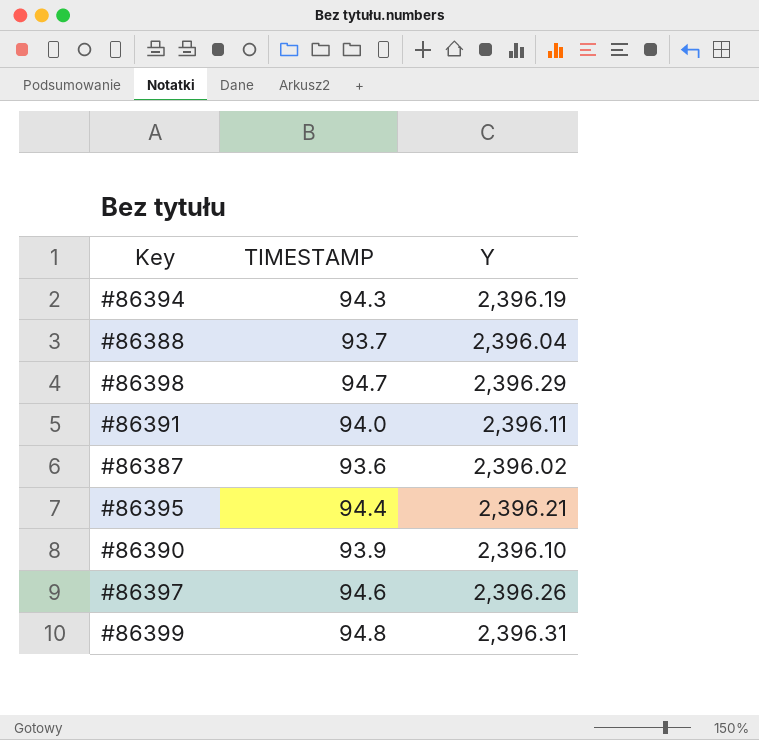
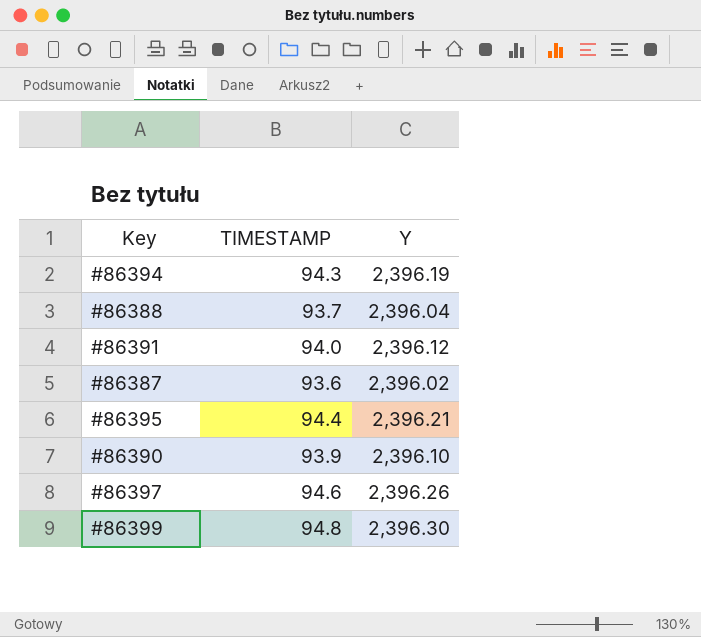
row #86398: 94.7 | 2,396.29 -> none
#86391 | Y: 2,396.11 -> 2,396.12
#86399 | Y: 2,396.31 -> 2,396.30

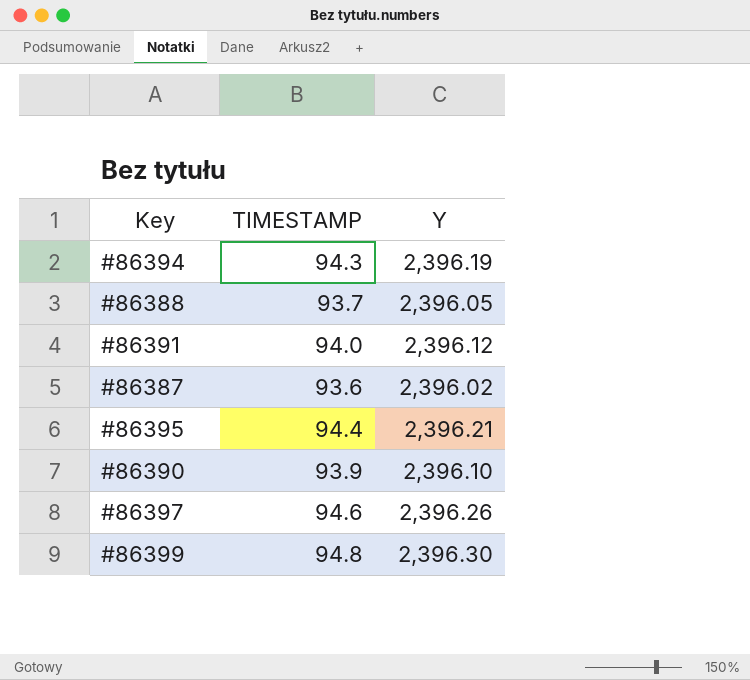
#86388 | Y: 2,396.04 -> 2,396.05

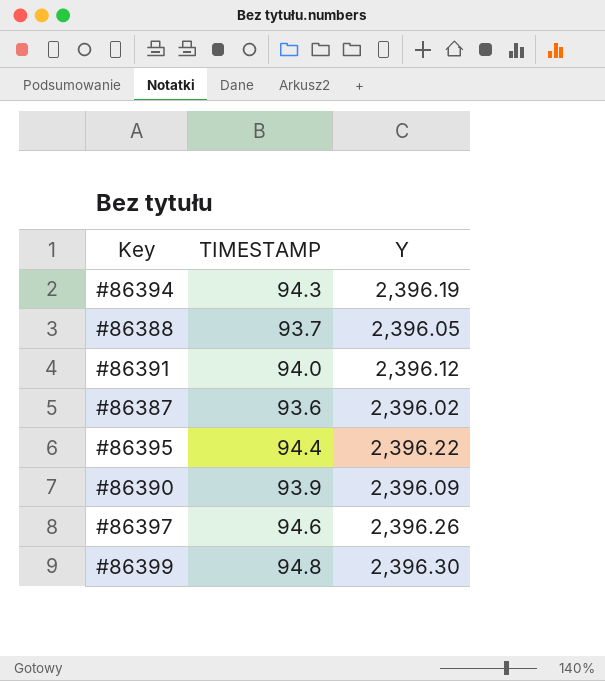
#86395 | Y: 2,396.21 -> 2,396.22
#86390 | Y: 2,396.10 -> 2,396.09

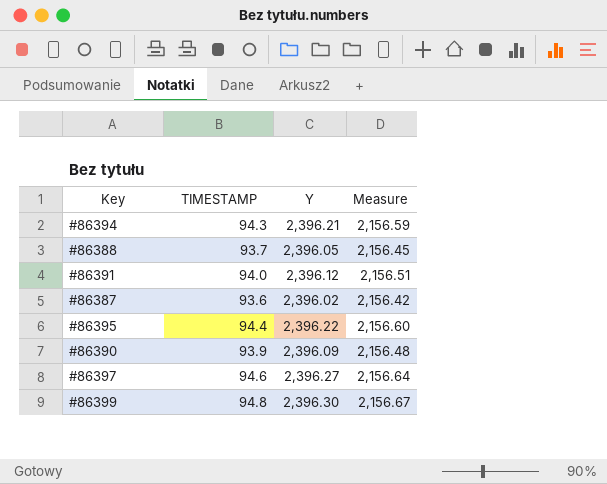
column Measure | formula: none -> [Y] * 0.9
#86394 | Y: 2,396.19 -> 2,396.21
#86397 | Y: 2,396.26 -> 2,396.27

